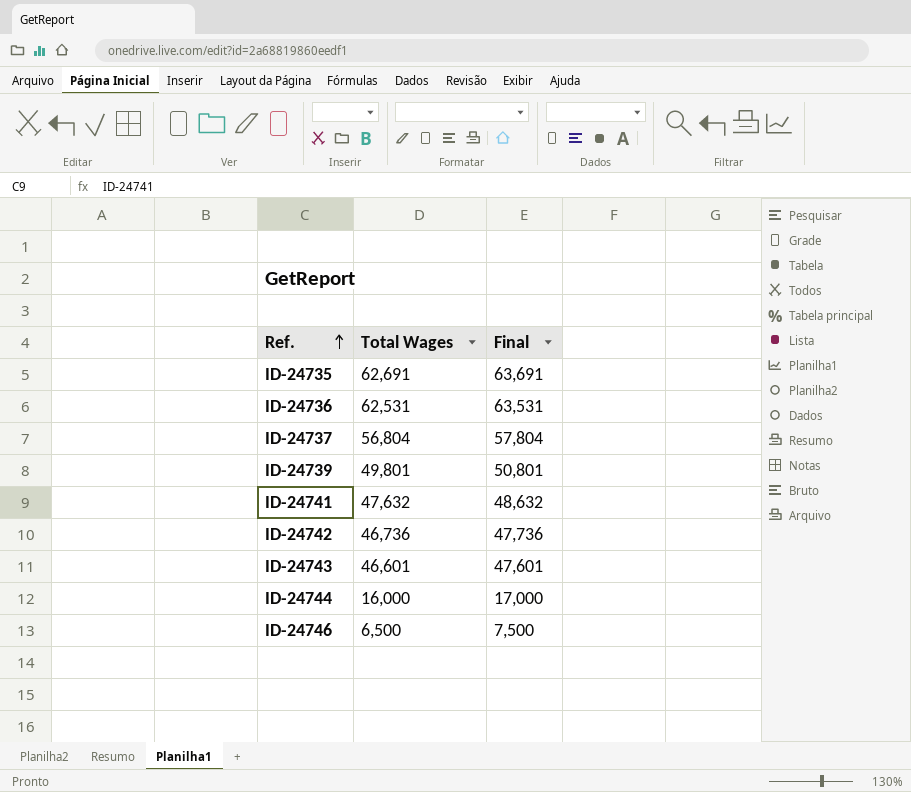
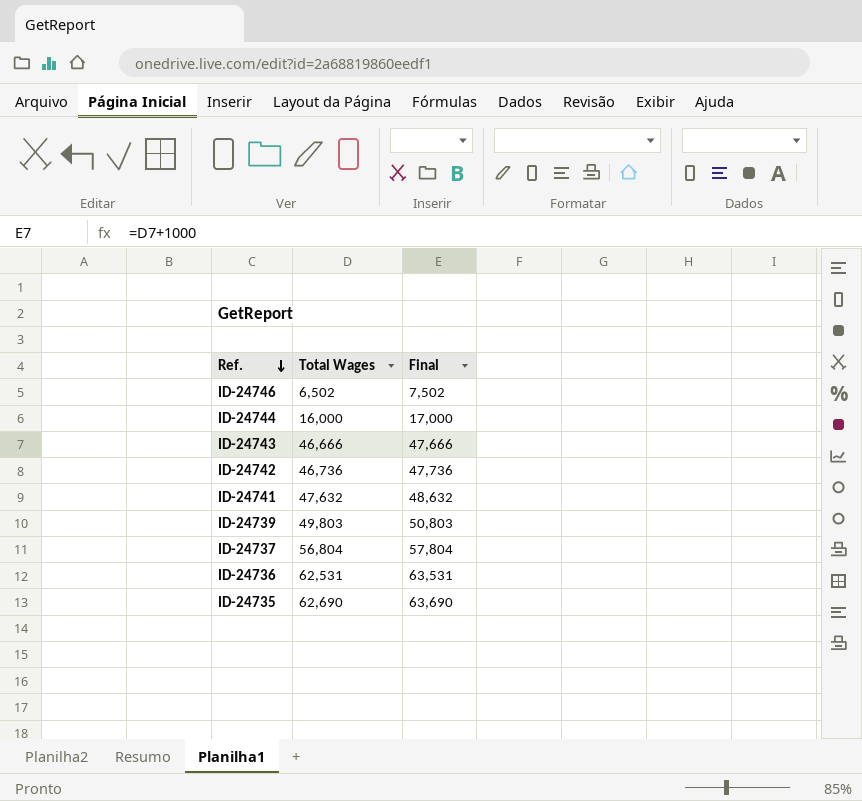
row order: Ref. ascending -> Ref. descending
ID-24746 | Total Wages: 6,500 -> 6,502
ID-24746 | Final: 7,500 -> 7,502
ID-24743 | Total Wages: 46,601 -> 46,666
ID-24743 | Final: 47,601 -> 47,666
ID-24739 | Total Wages: 49,801 -> 49,803
ID-24739 | Final: 50,801 -> 50,803
ID-24735 | Total Wages: 62,691 -> 62,690
ID-24735 | Final: 63,691 -> 63,690

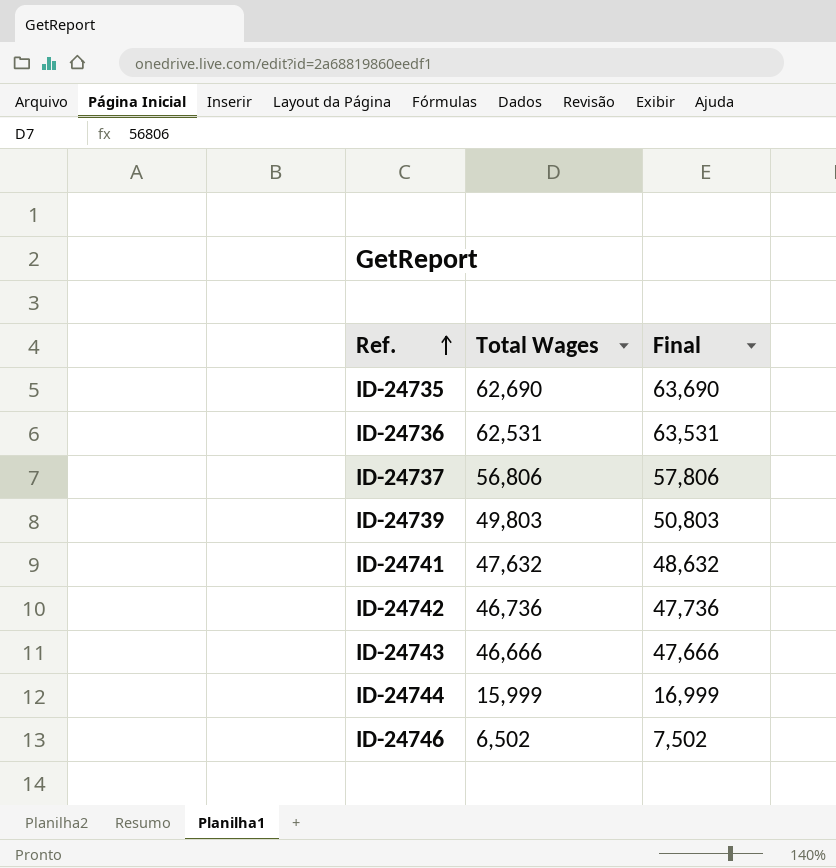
row order: Ref. descending -> Ref. ascending
ID-24737 | Total Wages: 56,804 -> 56,806
ID-24737 | Final: 57,804 -> 57,806
ID-24744 | Total Wages: 16,000 -> 15,999
ID-24744 | Final: 17,000 -> 16,999

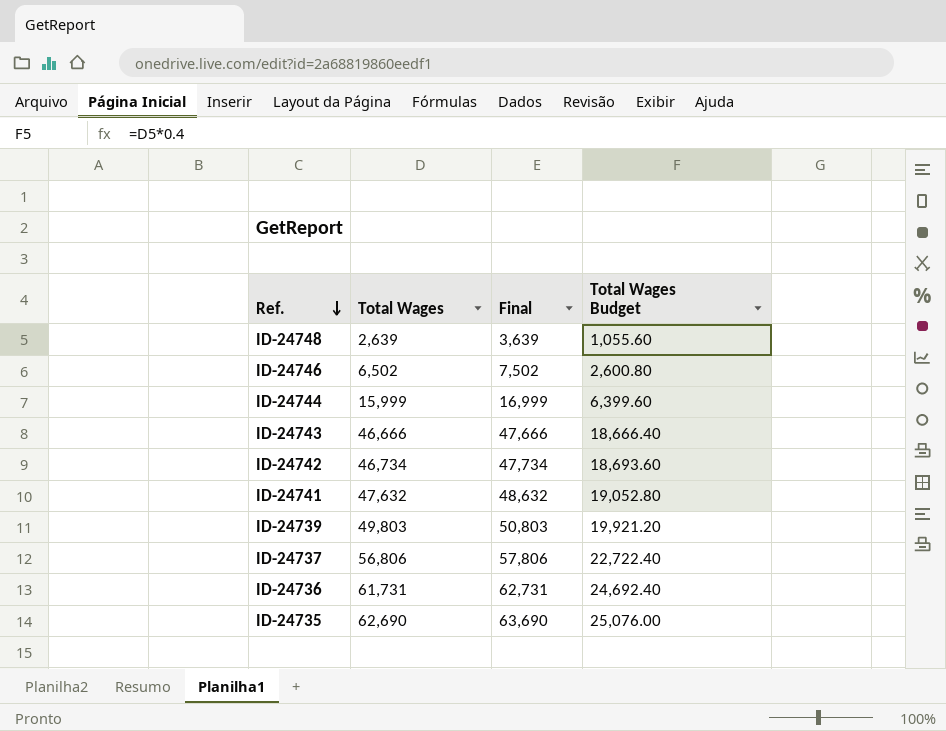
row order: Ref. ascending -> Ref. descending
column Total Wages Budget | formula: none -> [Total Wages] * 0.4
row ID-24748: none -> 2,639 | 3,639 | 1,055.60
ID-24742 | Total Wages: 46,736 -> 46,734
ID-24742 | Final: 47,736 -> 47,734
ID-24736 | Total Wages: 62,531 -> 61,731
ID-24736 | Final: 63,531 -> 62,731

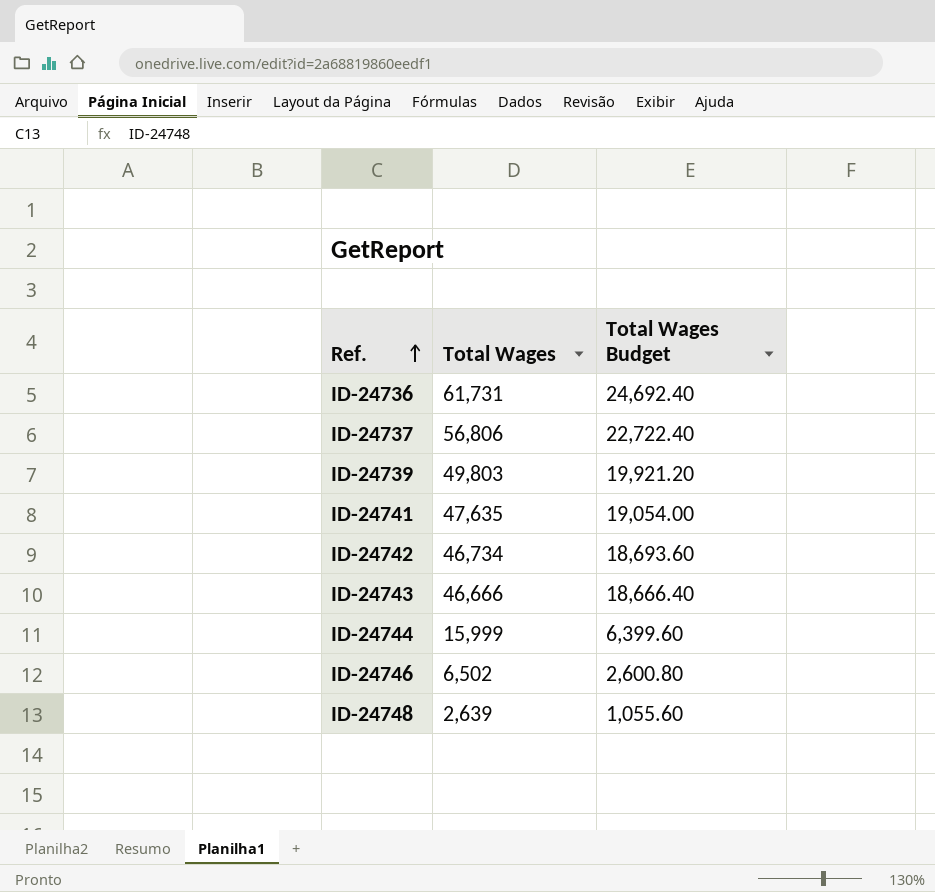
row order: Ref. descending -> Ref. ascending
column Final | formula: [Total Wages] + 1000 -> none
row ID-24735: 62,690 | 63,690 | 25,076.00 -> none
ID-24741 | Total Wages: 47,632 -> 47,635
ID-24741 | Total Wages Budget: 19,052.80 -> 19,054.00

